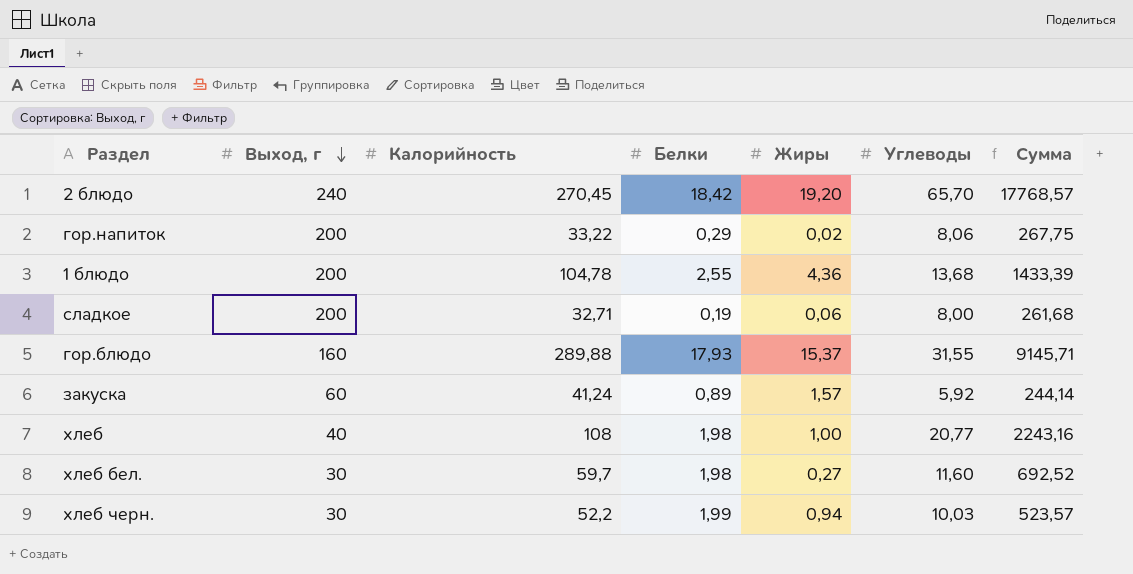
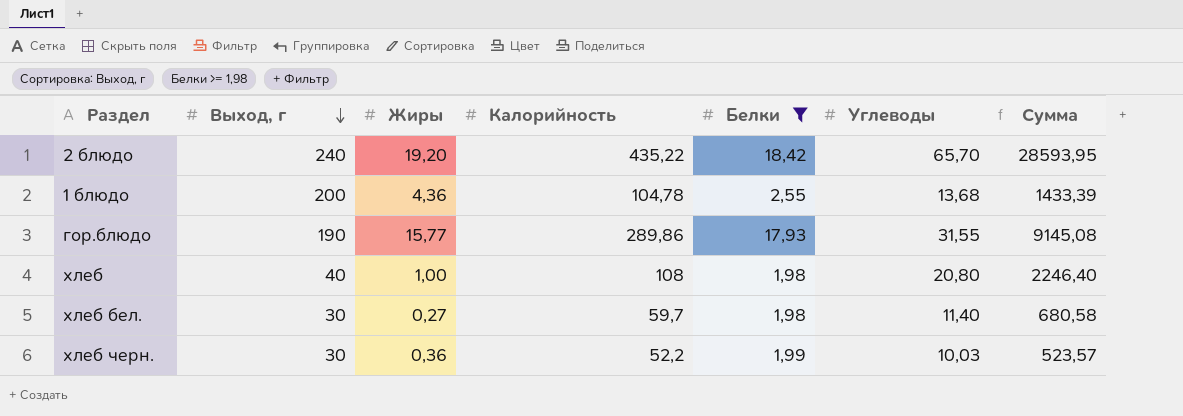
filter: none -> Белки >= 1,98
column Жиры | position: 5 -> 3
2 блюдо | Калорийность: 270,45 -> 435,22
2 блюдо | Сумма: 17768,57 -> 28593,95
гор.блюдо | Выход, г: 160 -> 190
гор.блюдо | Жиры: 15,37 -> 15,77
гор.блюдо | Калорийность: 289,88 -> 289,86
гор.блюдо | Сумма: 9145,71 -> 9145,08
хлеб | Углеводы: 20,77 -> 20,80
хлеб | Сумма: 2243,16 -> 2246,40
хлеб бел. | Углеводы: 11,60 -> 11,40
хлеб бел. | Сумма: 692,52 -> 680,58
хлеб черн. | Жиры: 0,94 -> 0,36

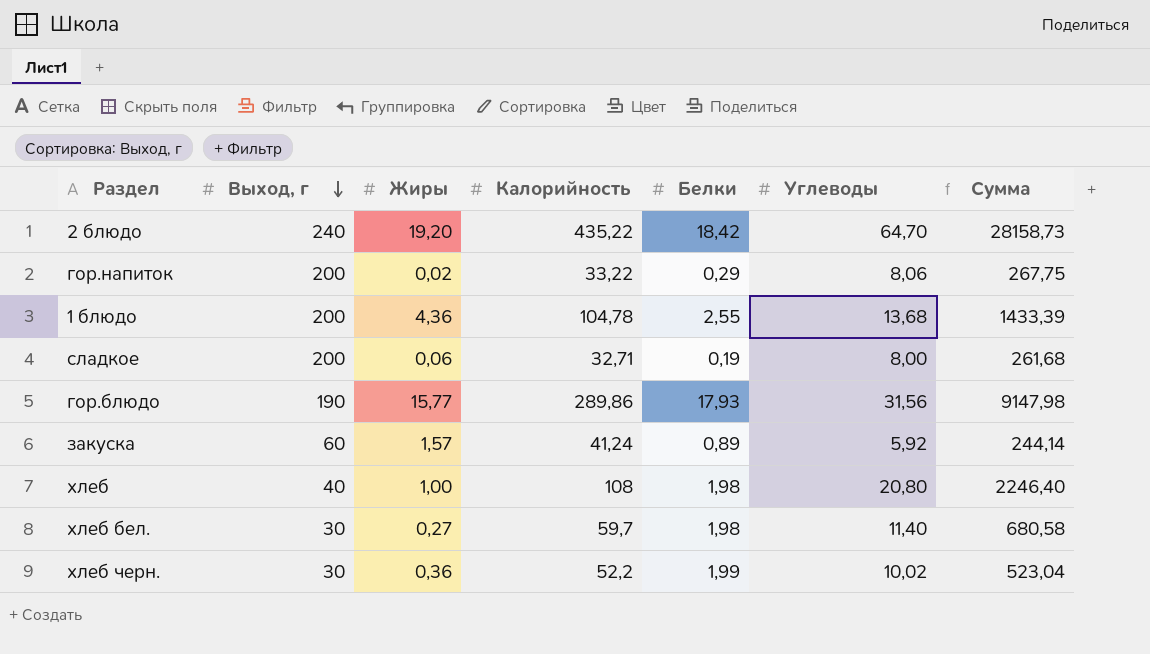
filter: Белки >= 1,98 -> none
2 блюдо | Углеводы: 65,70 -> 64,70
2 блюдо | Сумма: 28593,95 -> 28158,73
гор.блюдо | Углеводы: 31,55 -> 31,56
гор.блюдо | Сумма: 9145,08 -> 9147,98
хлеб черн. | Углеводы: 10,03 -> 10,02
хлеб черн. | Сумма: 523,57 -> 523,04

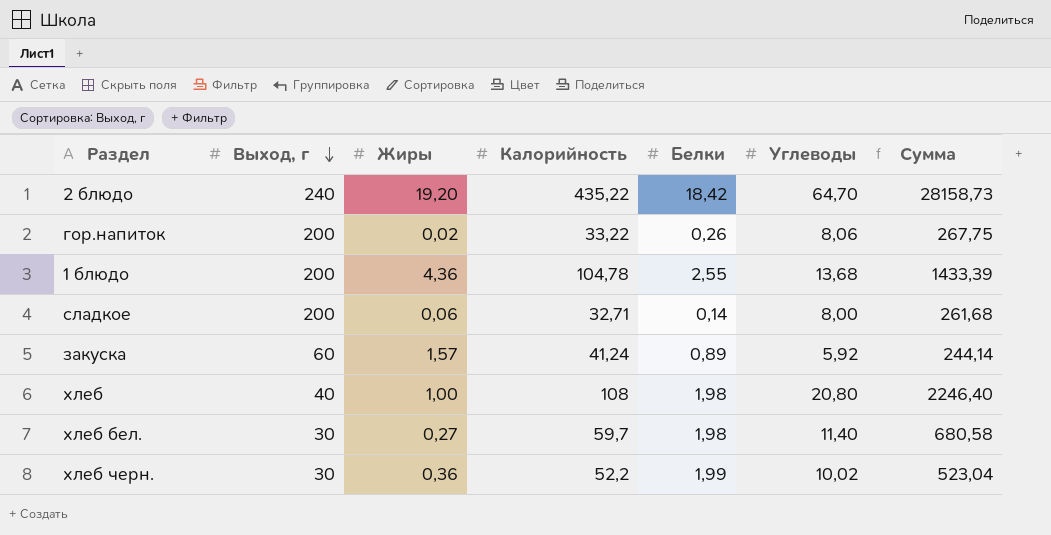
row гор.блюдо: 190 | 15,77 | 289,86 | 17,93 | 31,56 | 9147,98 -> none
гор.напиток | Белки: 0,29 -> 0,26
сладкое | Белки: 0,19 -> 0,14

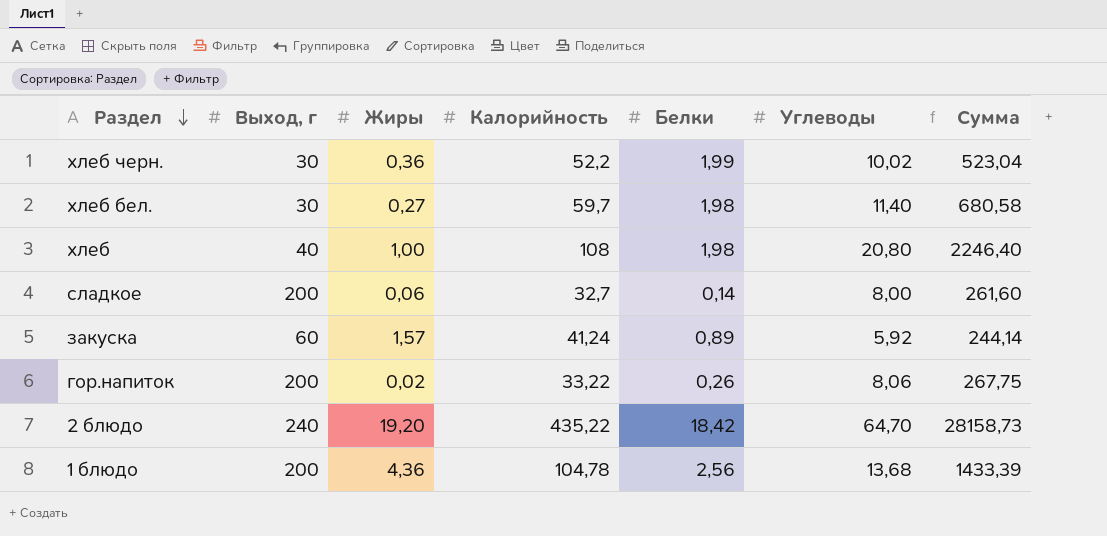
row order: Выход, г descending -> Раздел descending
сладкое | Калорийность: 32,71 -> 32,7
сладкое | Сумма: 261,68 -> 261,60
1 блюдо | Белки: 2,55 -> 2,56

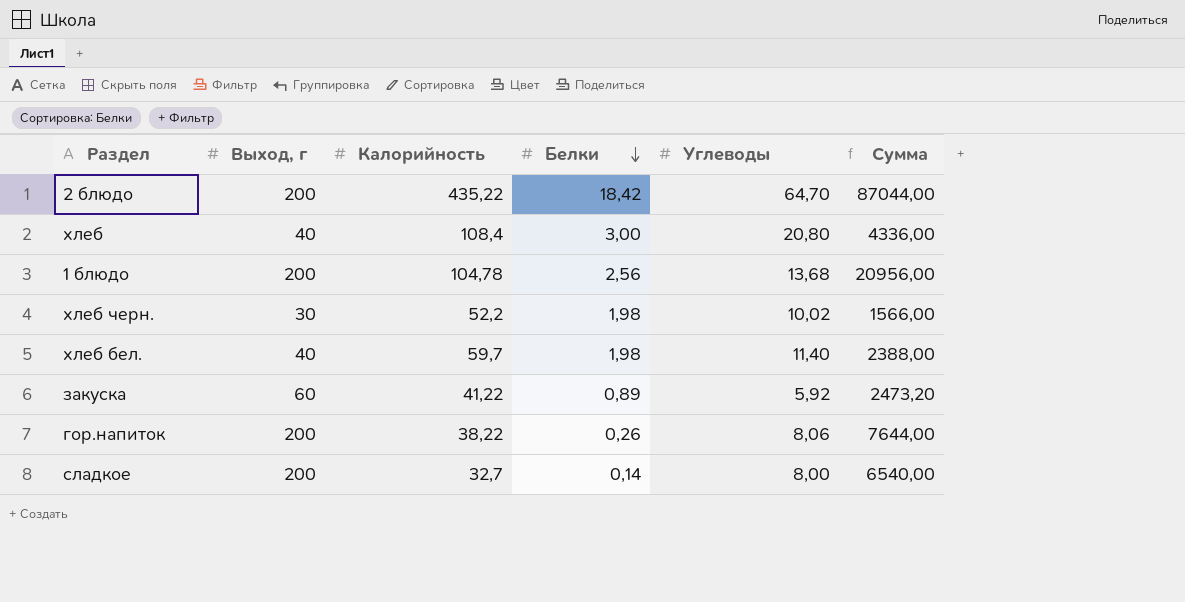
row order: Раздел descending -> Белки descending
column Жиры | position: 3 -> none
column Сумма | formula: [Калорийность] * [Углеводы] -> [Выход, г] * [Калорийность]
2 блюдо | Выход, г: 240 -> 200
хлеб | Калорийность: 108 -> 108,4
хлеб | Белки: 1,98 -> 3,00
хлеб черн. | Белки: 1,99 -> 1,98
хлеб бел. | Выход, г: 30 -> 40
закуска | Калорийность: 41,24 -> 41,22
гор.напиток | Калорийность: 33,22 -> 38,22

